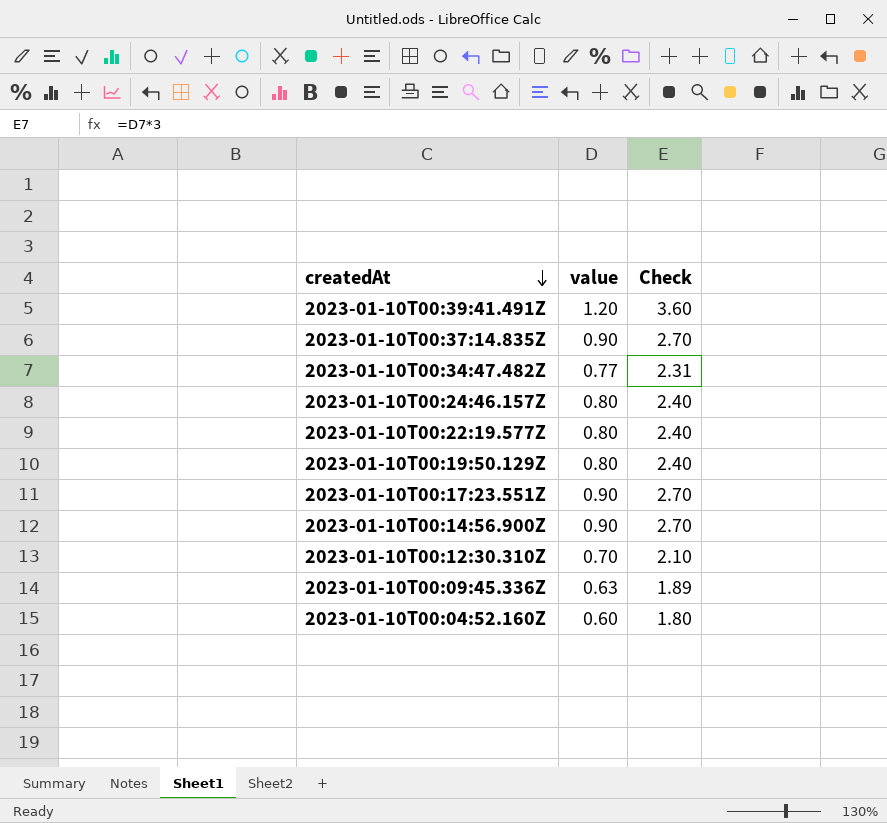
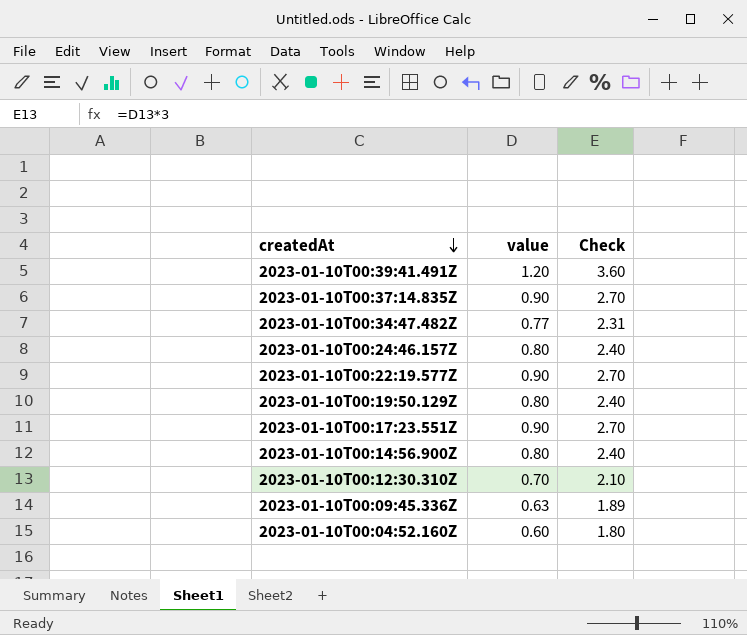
2023-01-10T00:22:19.577Z | value: 0.80 -> 0.90
2023-01-10T00:22:19.577Z | Check: 2.40 -> 2.70
2023-01-10T00:14:56.900Z | value: 0.90 -> 0.80
2023-01-10T00:14:56.900Z | Check: 2.70 -> 2.40

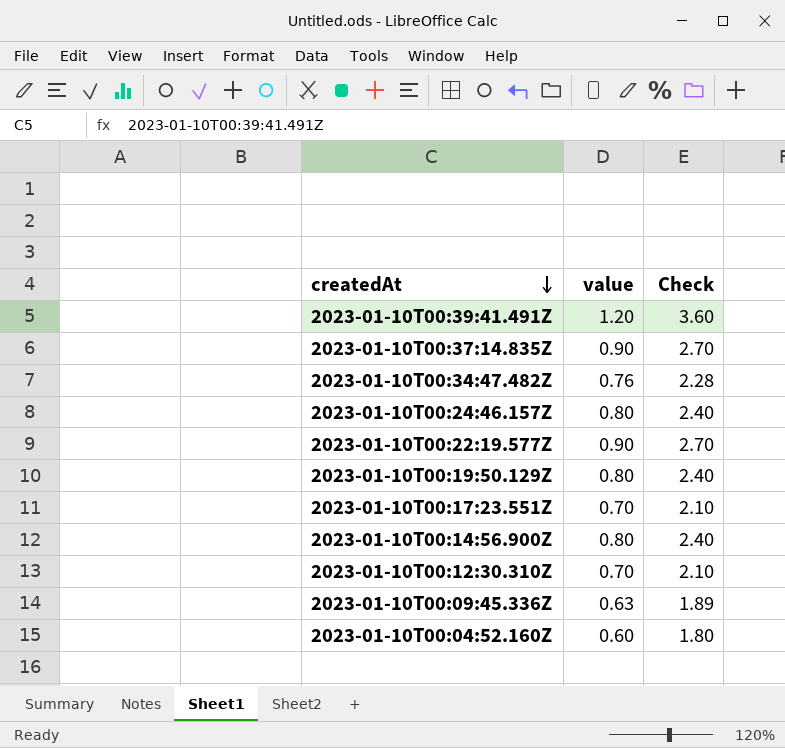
2023-01-10T00:34:47.482Z | value: 0.77 -> 0.76
2023-01-10T00:34:47.482Z | Check: 2.31 -> 2.28
2023-01-10T00:17:23.551Z | value: 0.90 -> 0.70
2023-01-10T00:17:23.551Z | Check: 2.70 -> 2.10

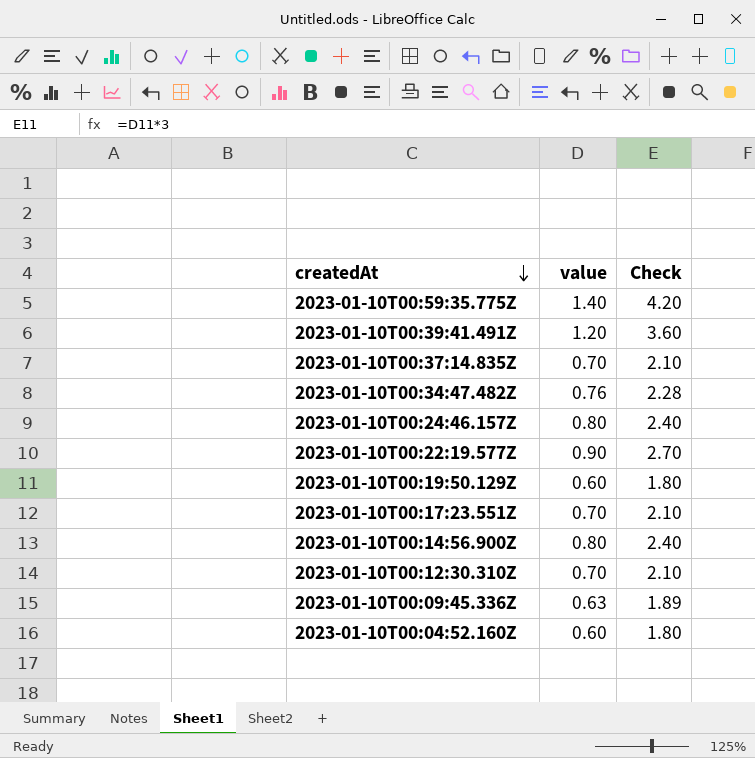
row 2023-01-10T00:59:35.775Z: none -> 1.40 | 4.20
2023-01-10T00:37:14.835Z | value: 0.90 -> 0.70
2023-01-10T00:37:14.835Z | Check: 2.70 -> 2.10
2023-01-10T00:19:50.129Z | value: 0.80 -> 0.60
2023-01-10T00:19:50.129Z | Check: 2.40 -> 1.80

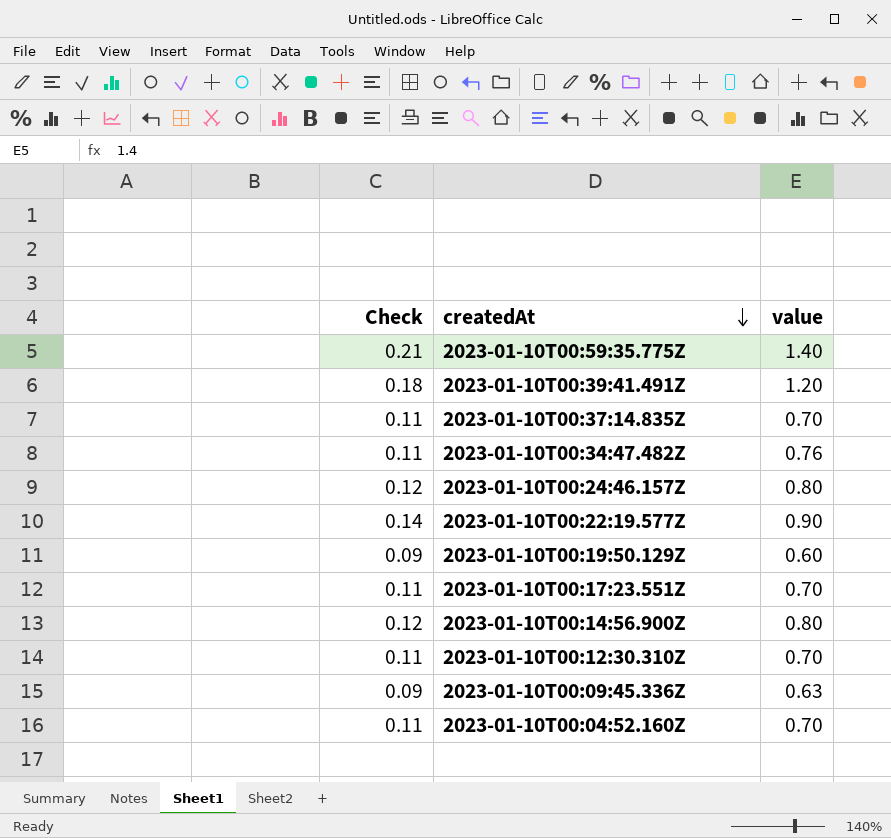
column Check | formula: [value] * 3 -> [value] * 0.15
column Check | position: 3 -> 1
2023-01-10T00:04:52.160Z | value: 0.60 -> 0.70

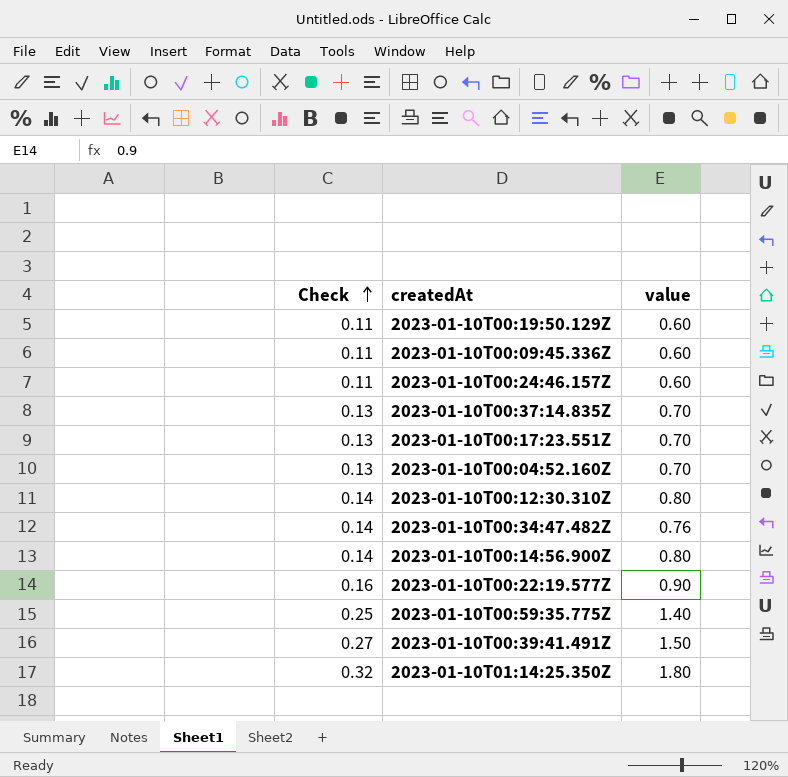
row order: createdAt descending -> Check ascending
column Check | formula: [value] * 0.15 -> [value] * 0.18
2023-01-10T00:09:45.336Z | value: 0.63 -> 0.60
2023-01-10T00:24:46.157Z | value: 0.80 -> 0.60
2023-01-10T00:12:30.310Z | value: 0.70 -> 0.80
2023-01-10T00:39:41.491Z | value: 1.20 -> 1.50
row 2023-01-10T01:14:25.350Z: none -> 0.32 | 1.80

